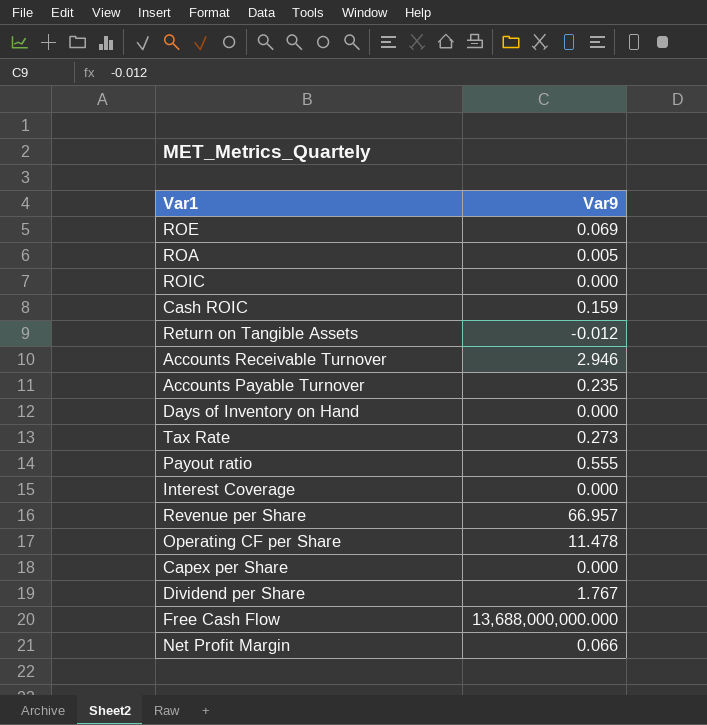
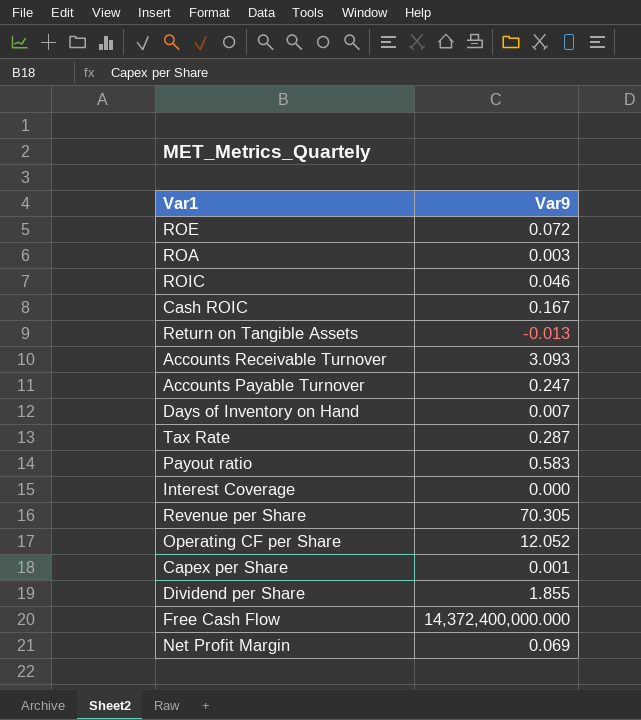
ROE | Var9: 0.069 -> 0.072
ROA | Var9: 0.005 -> 0.003
ROIC | Var9: 0.000 -> 0.046
Cash ROIC | Var9: 0.159 -> 0.167
Return on Tangible Assets | Var9: -0.012 -> -0.013
Accounts Receivable Turnover | Var9: 2.946 -> 3.093
Accounts Payable Turnover | Var9: 0.235 -> 0.247
Days of Inventory on Hand | Var9: 0.000 -> 0.007
Tax Rate | Var9: 0.273 -> 0.287
Payout ratio | Var9: 0.555 -> 0.583
Revenue per Share | Var9: 66.957 -> 70.305
Operating CF per Share | Var9: 11.478 -> 12.052
Capex per Share | Var9: 0.000 -> 0.001
Dividend per Share | Var9: 1.767 -> 1.855
Free Cash Flow | Var9: 13,688,000,000.000 -> 14,372,400,000.000
Net Profit Margin | Var9: 0.066 -> 0.069

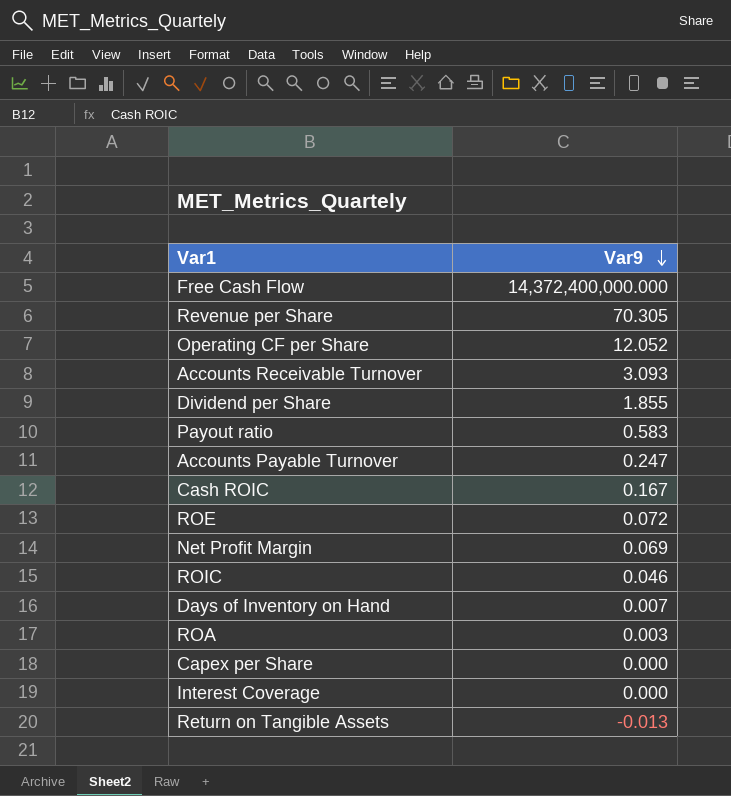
row order: none -> Var9 descending
row Tax Rate: 0.287 -> none
Capex per Share | Var9: 0.001 -> 0.000

